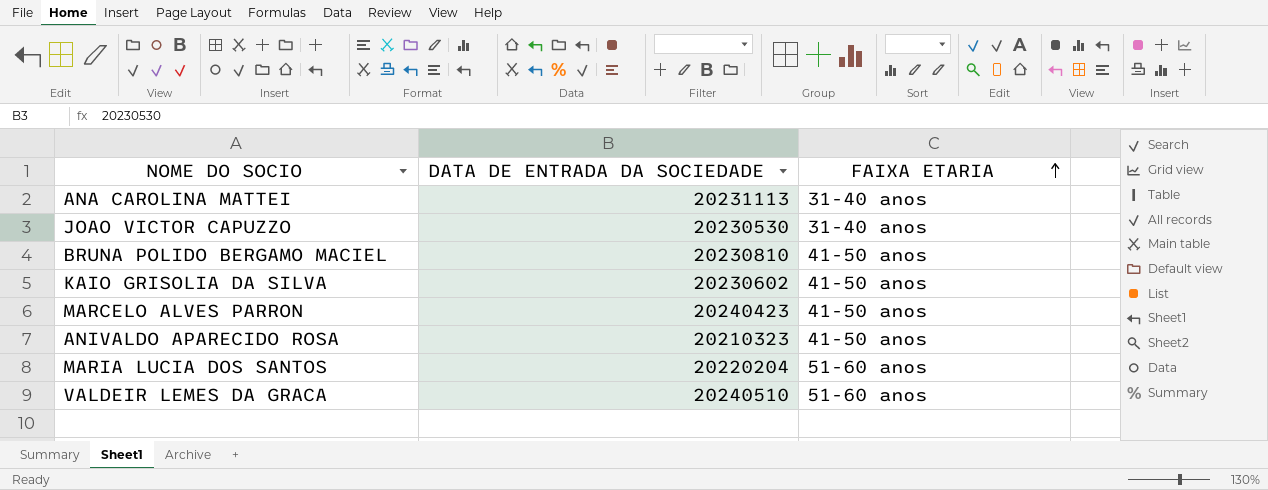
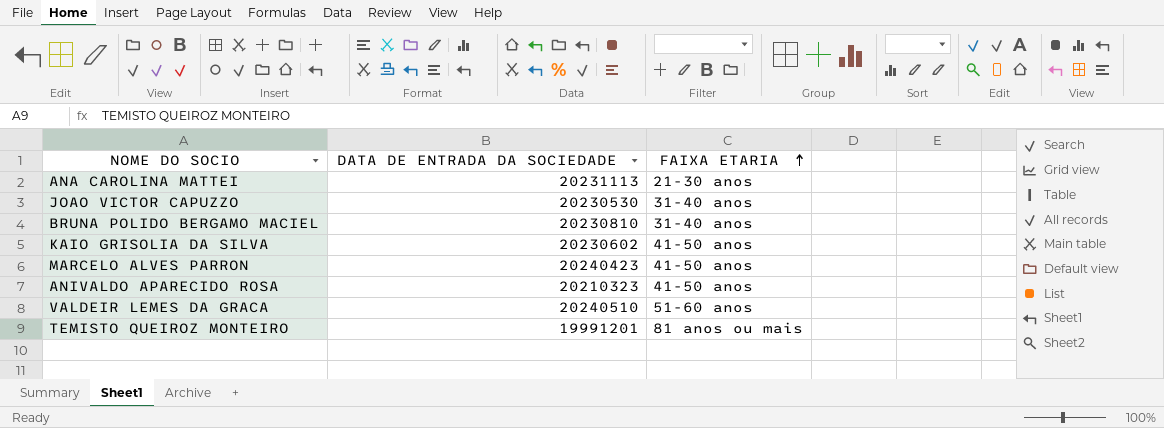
row MARIA LUCIA DOS SANTOS: 20220204 | 51-60 anos -> none
ANA CAROLINA MATTEI | FAIXA ETARIA: 31-40 anos -> 21-30 anos
BRUNA POLIDO BERGAMO MACIEL | FAIXA ETARIA: 41-50 anos -> 31-40 anos
row TEMISTO QUEIROZ MONTEIRO: none -> 19991201 | 81 anos ou mais

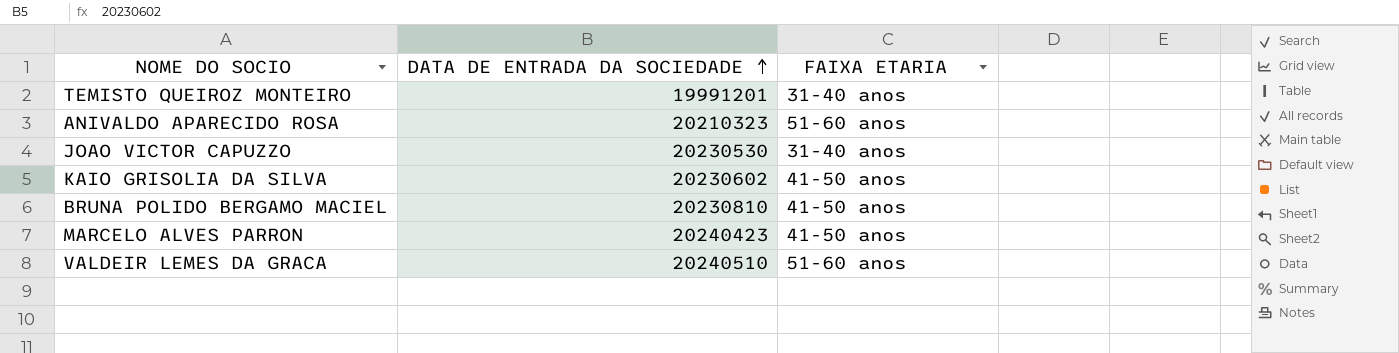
row order: FAIXA ETARIA ascending -> DATA DE ENTRADA DA SOCIEDADE ascending
row ANA CAROLINA MATTEI: 20231113 | 21-30 anos -> none
TEMISTO QUEIROZ MONTEIRO | FAIXA ETARIA: 81 anos ou mais -> 31-40 anos
ANIVALDO APARECIDO ROSA | FAIXA ETARIA: 41-50 anos -> 51-60 anos
BRUNA POLIDO BERGAMO MACIEL | FAIXA ETARIA: 31-40 anos -> 41-50 anos

